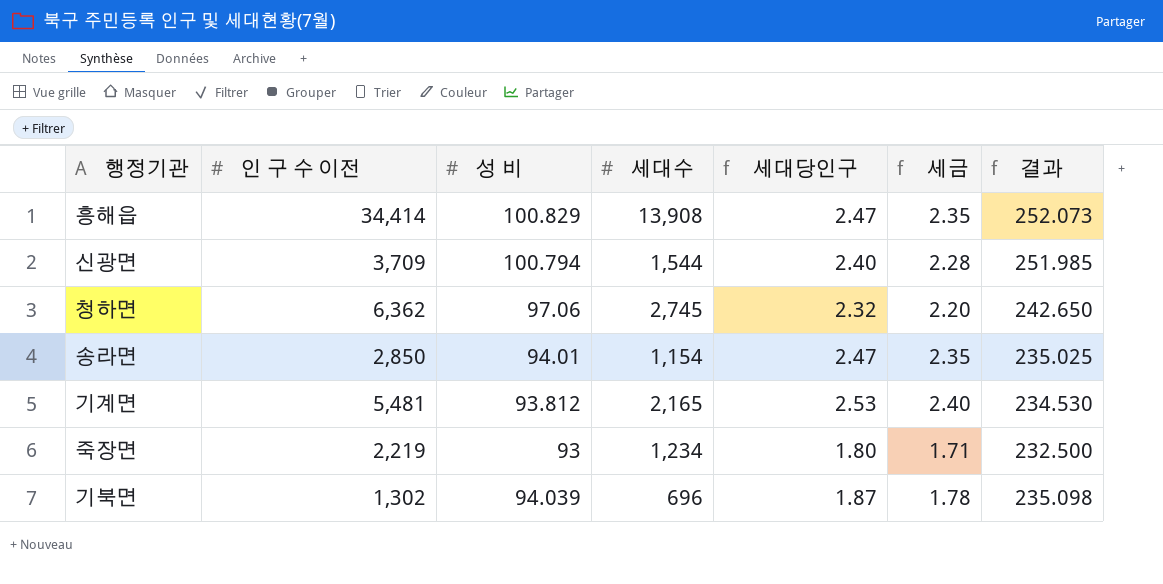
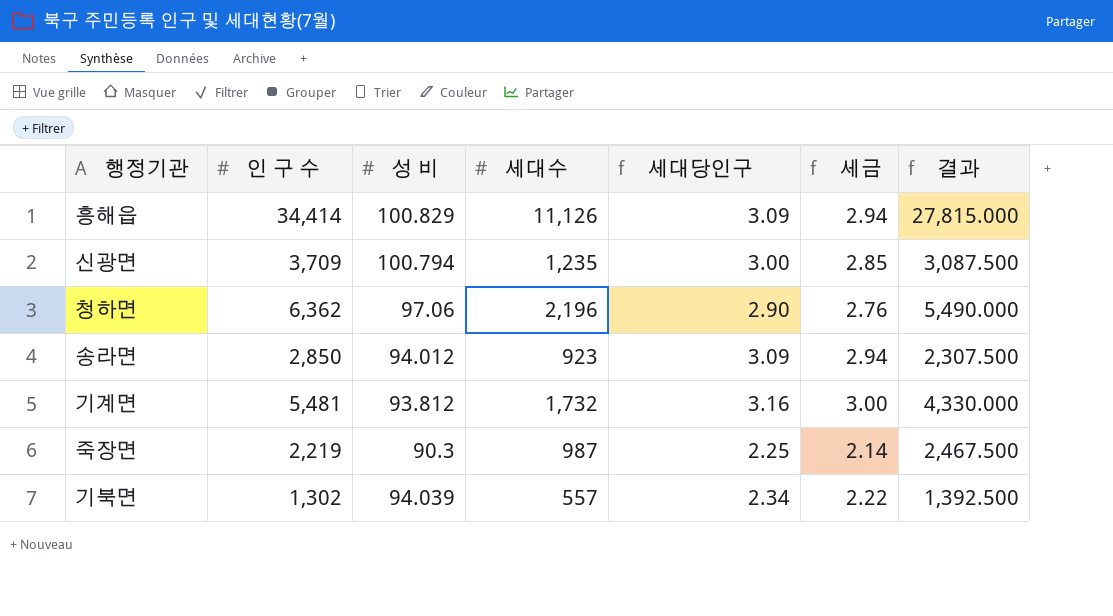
column name: 인 구 수 이전 -> 인 구 수
column 결과 | formula: [성 비] * 2.5 -> [세대수] * 2.5
흥해읍 | 세대수: 13,908 -> 11,126
흥해읍 | 세대당인구: 2.47 -> 3.09
흥해읍 | 세금: 2.35 -> 2.94
신광면 | 세대수: 1,544 -> 1,235
신광면 | 세대당인구: 2.40 -> 3.00
신광면 | 세금: 2.28 -> 2.85
청하면 | 세대수: 2,745 -> 2,196
청하면 | 세대당인구: 2.32 -> 2.90
청하면 | 세금: 2.20 -> 2.76
송라면 | 성 비: 94.01 -> 94.012
송라면 | 세대수: 1,154 -> 923
송라면 | 세대당인구: 2.47 -> 3.09
송라면 | 세금: 2.35 -> 2.94
기계면 | 세대수: 2,165 -> 1,732
기계면 | 세대당인구: 2.53 -> 3.16
기계면 | 세금: 2.40 -> 3.00
죽장면 | 성 비: 93 -> 90.3
죽장면 | 세대수: 1,234 -> 987
죽장면 | 세대당인구: 1.80 -> 2.25
죽장면 | 세금: 1.71 -> 2.14
기북면 | 세대수: 696 -> 557
기북면 | 세대당인구: 1.87 -> 2.34
기북면 | 세금: 1.78 -> 2.22

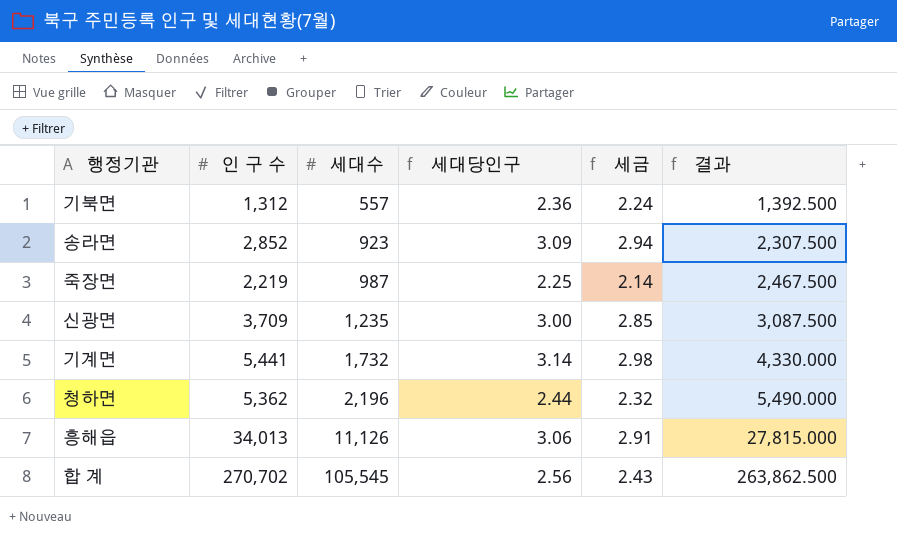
row order: none -> 세대수 ascending
column 성 비 | position: 3 -> none
기북면 | 인 구 수: 1,302 -> 1,312
기북면 | 세대당인구: 2.34 -> 2.36
기북면 | 세금: 2.22 -> 2.24
송라면 | 인 구 수: 2,850 -> 2,852
기계면 | 인 구 수: 5,481 -> 5,441
기계면 | 세대당인구: 3.16 -> 3.14
기계면 | 세금: 3.00 -> 2.98
청하면 | 인 구 수: 6,362 -> 5,362
청하면 | 세대당인구: 2.90 -> 2.44
청하면 | 세금: 2.76 -> 2.32
흥해읍 | 인 구 수: 34,414 -> 34,013
흥해읍 | 세대당인구: 3.09 -> 3.06
흥해읍 | 세금: 2.94 -> 2.91
row 합 계: none -> 270,702 | 105,545 | 2.56 | 2.43 | 263,862.500

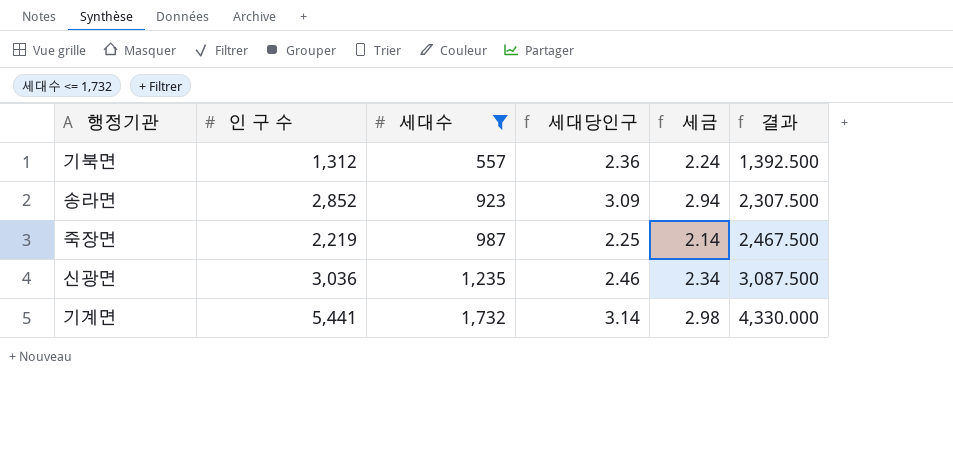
filter: none -> 세대수 <= 1,732
신광면 | 인 구 수: 3,709 -> 3,036
신광면 | 세대당인구: 3.00 -> 2.46
신광면 | 세금: 2.85 -> 2.34

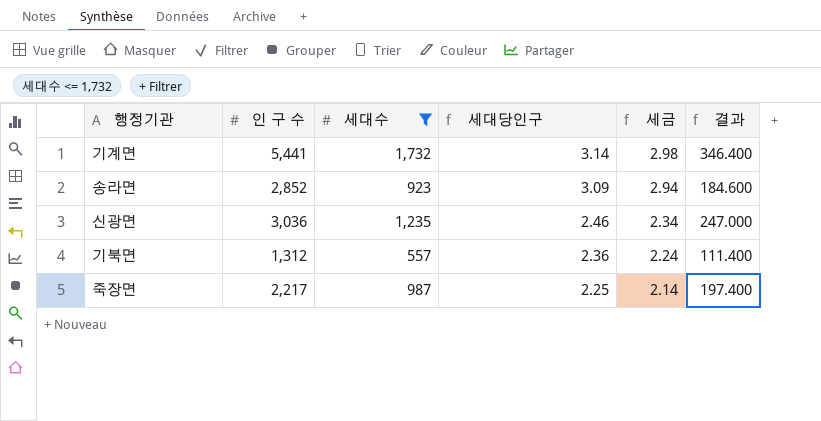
row order: 세대수 ascending -> 세대당인구 descending
column 결과 | formula: [세대수] * 2.5 -> [세대수] * 0.2
죽장면 | 인 구 수: 2,219 -> 2,217

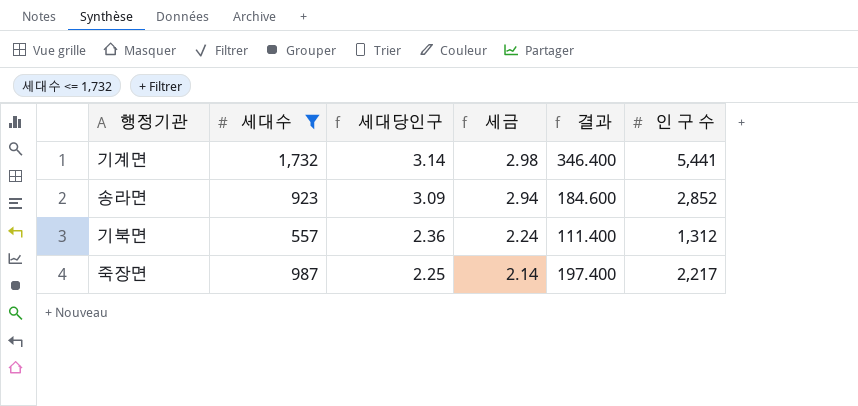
column 인 구 수 | position: 2 -> 6
row 신광면: 3,036 | 1,235 | 2.46 | 2.34 | 247.000 -> none

